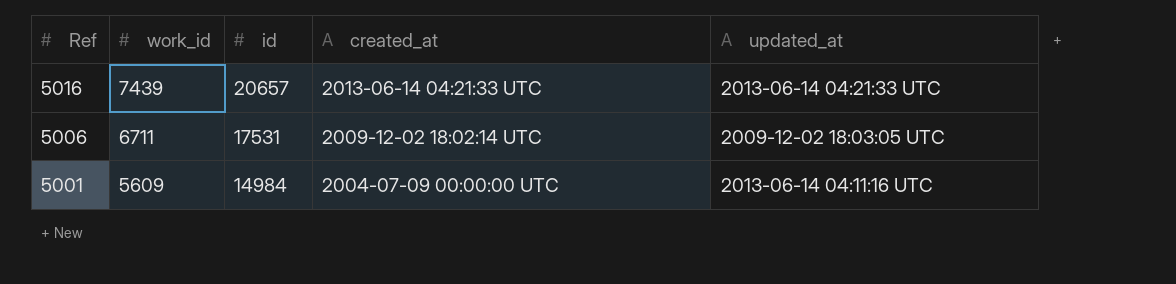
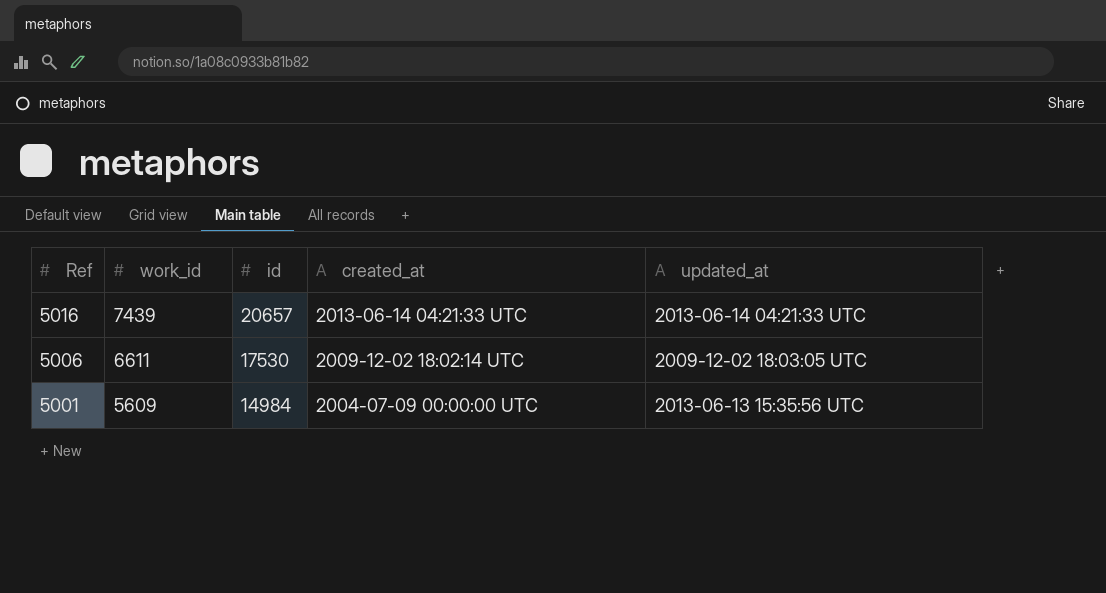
5006 | work_id: 6711 -> 6611
5006 | id: 17531 -> 17530
5001 | updated_at: 2013-06-14 04:11:16 UTC -> 2013-06-13 15:35:56 UTC

